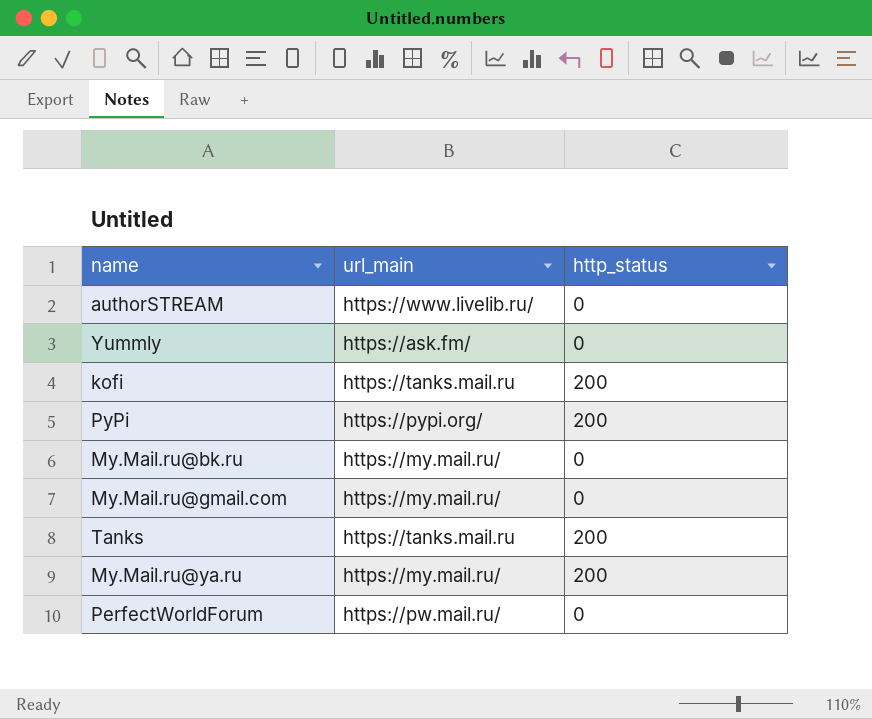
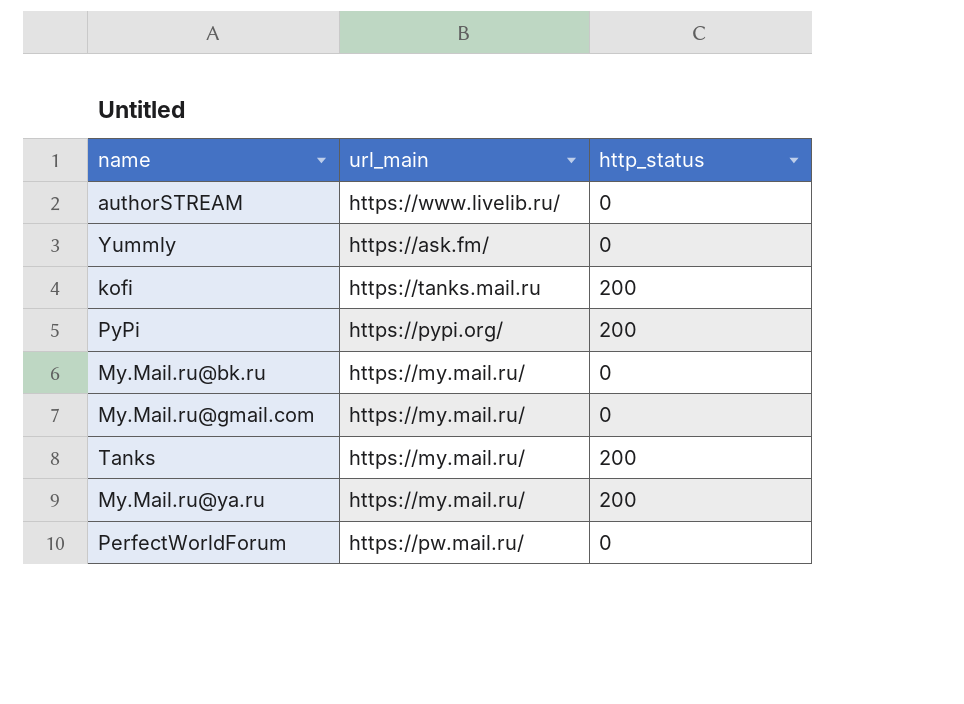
Tanks | url_main: https://tanks.mail.ru -> https://my.mail.ru/

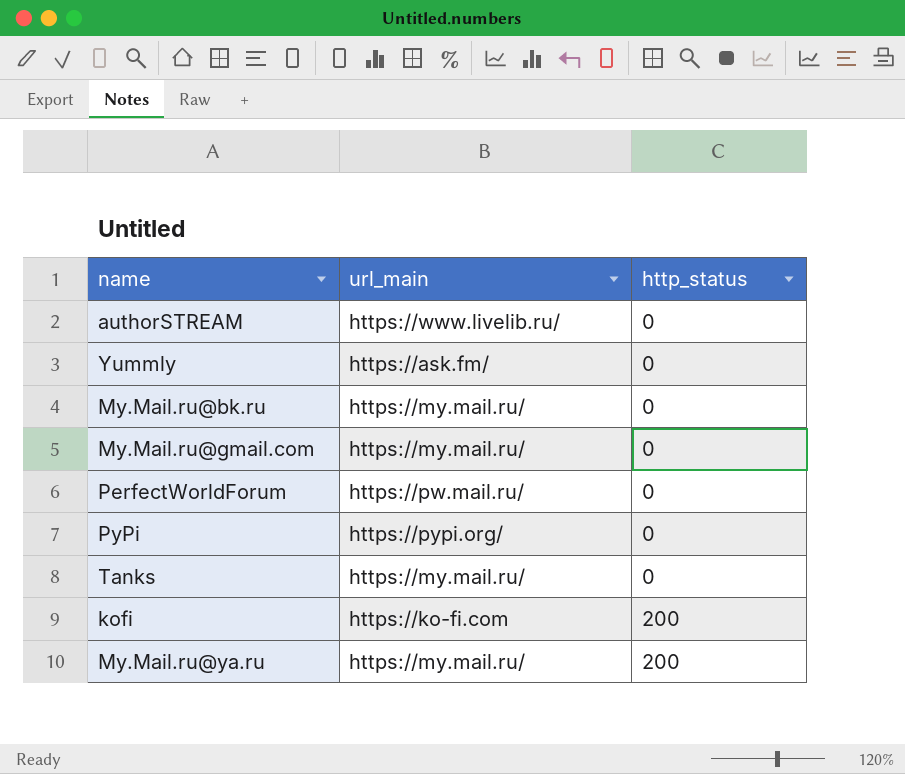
row order: none -> http_status ascending
PyPi | http_status: 200 -> 0
Tanks | http_status: 200 -> 0
kofi | url_main: https://tanks.mail.ru -> https://ko-fi.com

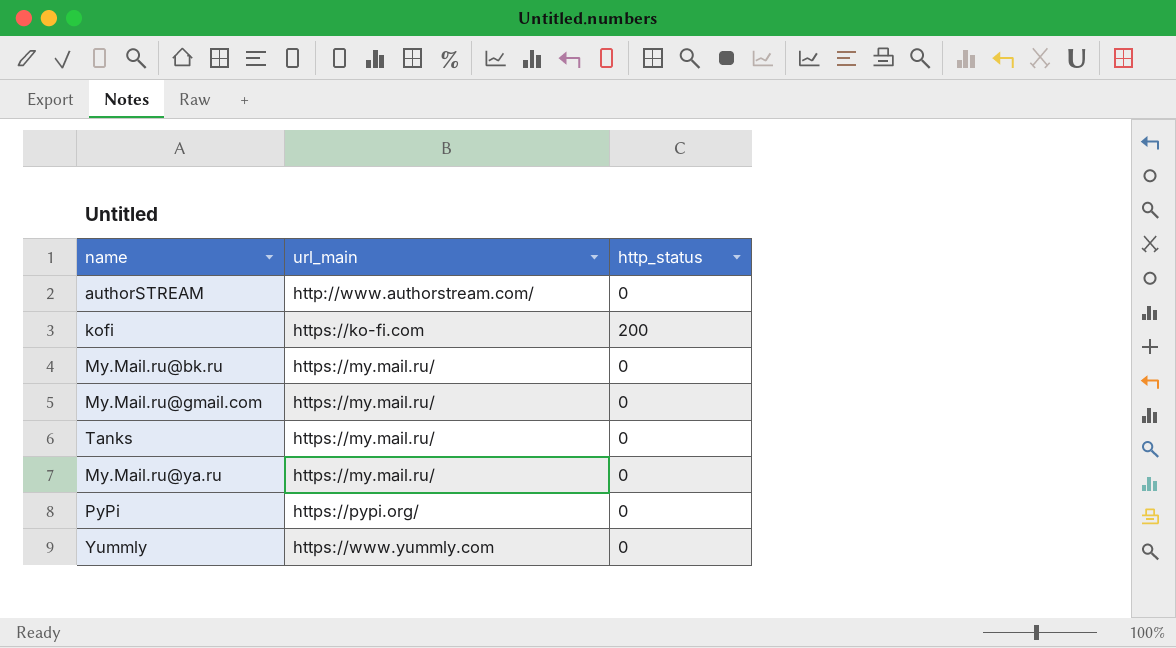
row order: http_status ascending -> url_main ascending
row PerfectWorldForum: https://pw.mail.ru/ | 0 -> none
authorSTREAM | url_main: https://www.livelib.ru/ -> http://www.authorstream.com/
My.Mail.ru@ya.ru | http_status: 200 -> 0
Yummly | url_main: https://ask.fm/ -> https://www.yummly.com

